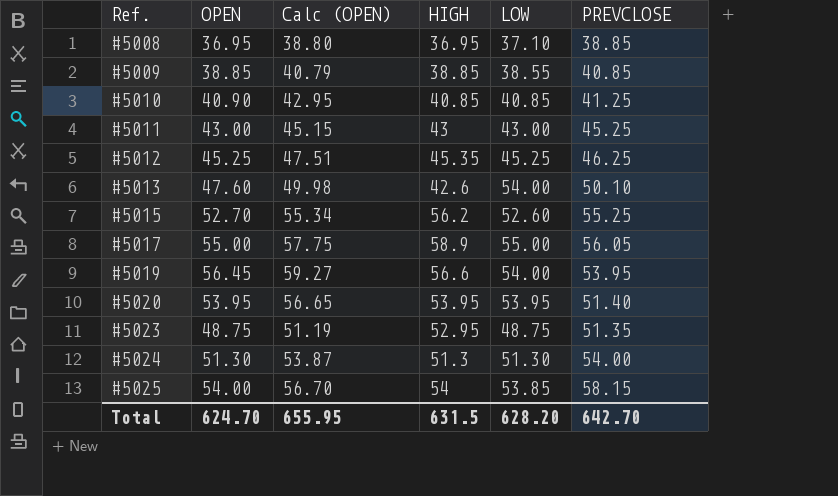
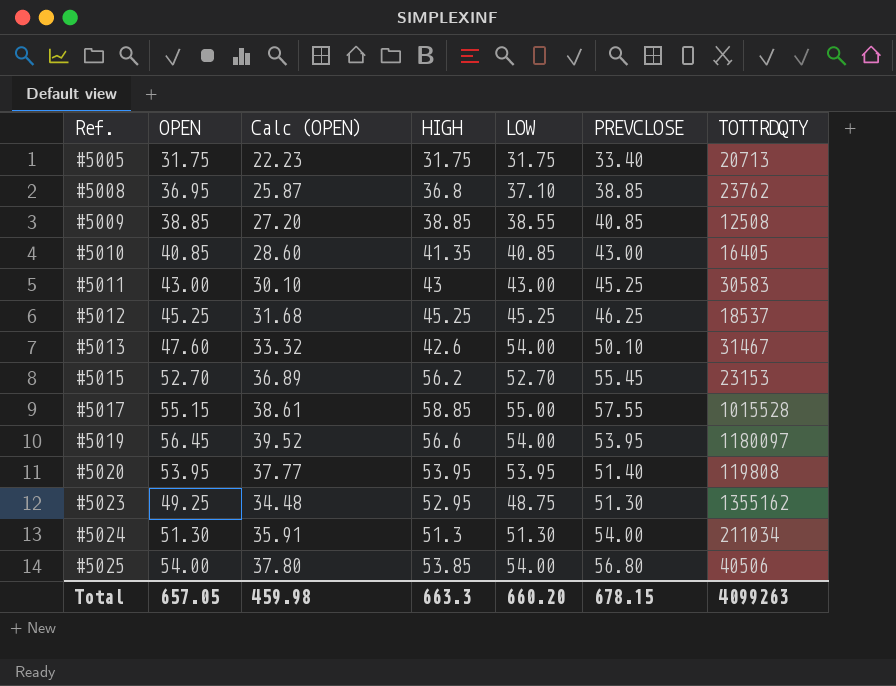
column Calc (OPEN) | formula: [OPEN] * 1.05 -> [OPEN] * 0.7
column TOTTRDQTY | position: none -> 7
row #5005: none -> 31.75 | 22.23 | 31.75 | 31.75 | 33.40 | 20713
#5008 | HIGH: 36.95 -> 36.8
#5010 | OPEN: 40.90 -> 40.85
#5010 | HIGH: 40.85 -> 41.35
#5010 | PREVCLOSE: 41.25 -> 43.00
#5012 | HIGH: 45.35 -> 45.25
#5015 | LOW: 52.60 -> 52.70
#5015 | PREVCLOSE: 55.25 -> 55.45
#5017 | OPEN: 55.00 -> 55.15
#5017 | HIGH: 58.9 -> 58.85
#5017 | PREVCLOSE: 56.05 -> 57.55
#5023 | OPEN: 48.75 -> 49.25
#5023 | PREVCLOSE: 51.35 -> 51.30
#5025 | HIGH: 54 -> 53.85
#5025 | LOW: 53.85 -> 54.00
#5025 | PREVCLOSE: 58.15 -> 56.80
Total | OPEN: 624.70 -> 657.05
Total | Calc (OPEN): 655.95 -> 459.98
Total | HIGH: 631.5 -> 663.3
Total | LOW: 628.20 -> 660.20
Total | PREVCLOSE: 642.70 -> 678.15

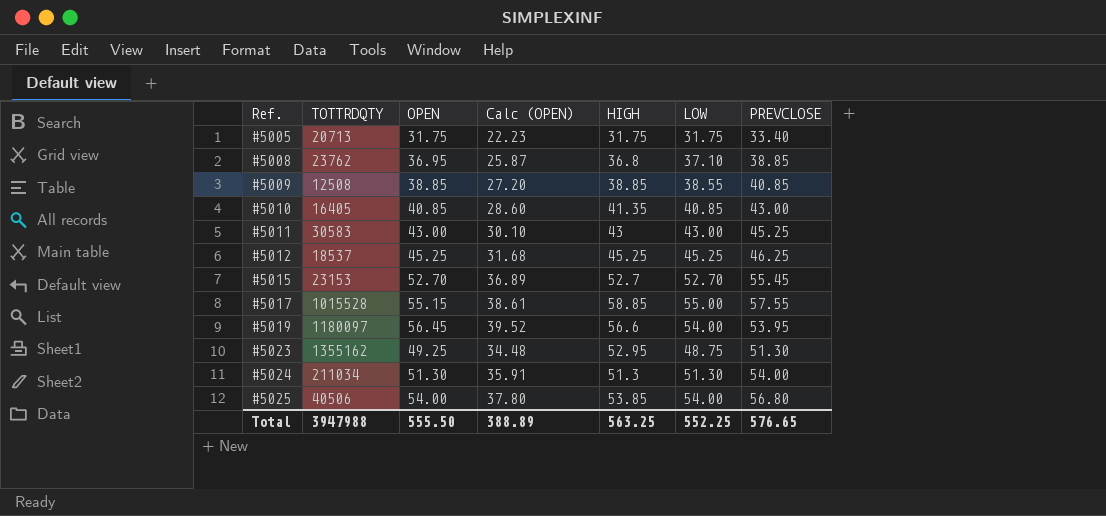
column TOTTRDQTY | position: 7 -> 2
row #5013: 47.60 | 33.32 | 42.6 | 54.00 | 50.10 | 31467 -> none
row #5020: 53.95 | 37.77 | 53.95 | 53.95 | 51.40 | 119808 -> none
#5015 | HIGH: 56.2 -> 52.7
Total | TOTTRDQTY: 4099263 -> 3947988
Total | OPEN: 657.05 -> 555.50
Total | Calc (OPEN): 459.98 -> 388.89
Total | HIGH: 663.3 -> 563.25
Total | LOW: 660.20 -> 552.25
Total | PREVCLOSE: 678.15 -> 576.65

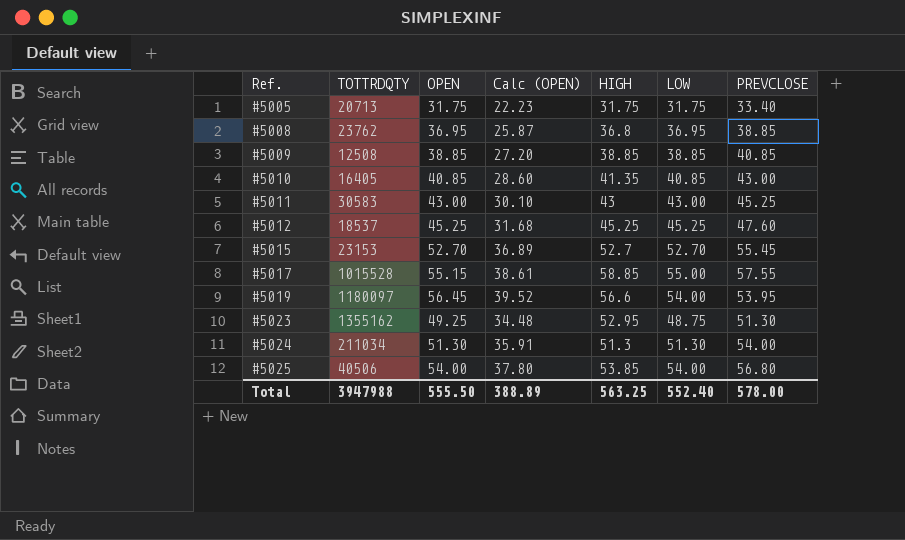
#5008 | LOW: 37.10 -> 36.95
#5009 | LOW: 38.55 -> 38.85
#5012 | PREVCLOSE: 46.25 -> 47.60
Total | LOW: 552.25 -> 552.40
Total | PREVCLOSE: 576.65 -> 578.00

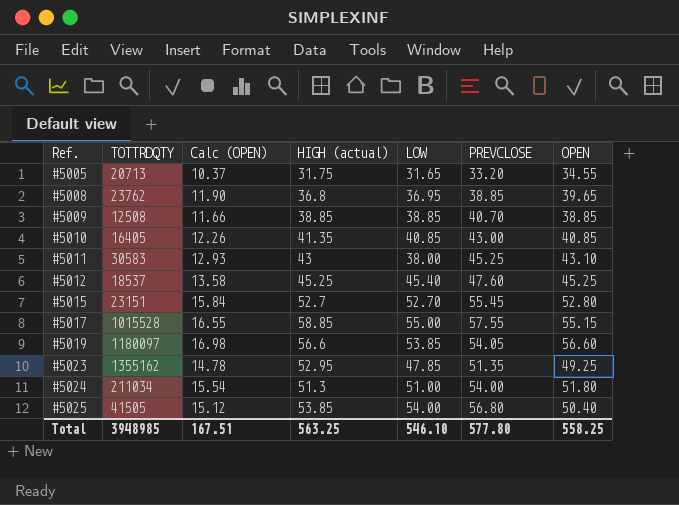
column Calc (OPEN) | formula: [OPEN] * 0.7 -> [OPEN] * 0.3
column name: HIGH -> HIGH (actual)
column OPEN | position: 3 -> 7
#5005 | LOW: 31.75 -> 31.65
#5005 | PREVCLOSE: 33.40 -> 33.20
#5005 | OPEN: 31.75 -> 34.55
#5008 | OPEN: 36.95 -> 39.65
#5009 | PREVCLOSE: 40.85 -> 40.70
#5011 | LOW: 43.00 -> 38.00
#5011 | OPEN: 43.00 -> 43.10
#5012 | LOW: 45.25 -> 45.40
#5015 | TOTTRDQTY: 23153 -> 23151
#5015 | OPEN: 52.70 -> 52.80
#5019 | LOW: 54.00 -> 53.85
#5019 | PREVCLOSE: 53.95 -> 54.05
#5019 | OPEN: 56.45 -> 56.60
#5023 | LOW: 48.75 -> 47.85
#5023 | PREVCLOSE: 51.30 -> 51.35
#5024 | LOW: 51.30 -> 51.00
#5024 | OPEN: 51.30 -> 51.80
#5025 | TOTTRDQTY: 40506 -> 41505
#5025 | OPEN: 54.00 -> 50.40
Total | TOTTRDQTY: 3947988 -> 3948985
Total | Calc (OPEN): 388.89 -> 167.51
Total | LOW: 552.40 -> 546.10
Total | PREVCLOSE: 578.00 -> 577.80
Total | OPEN: 555.50 -> 558.25

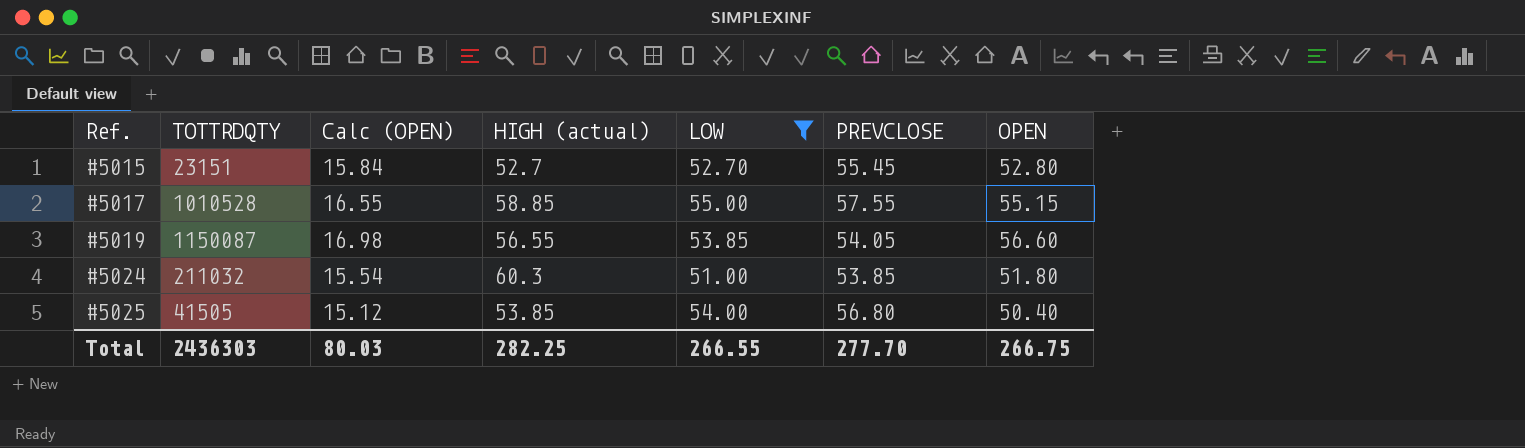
filter: none -> LOW >= 51.00
#5017 | TOTTRDQTY: 1015528 -> 1010528
#5019 | TOTTRDQTY: 1180097 -> 1150087
#5019 | HIGH (actual): 56.6 -> 56.55
#5024 | TOTTRDQTY: 211034 -> 211032
#5024 | HIGH (actual): 51.3 -> 60.3
#5024 | PREVCLOSE: 54.00 -> 53.85
Total | TOTTRDQTY: 3948985 -> 2436303
Total | Calc (OPEN): 167.51 -> 80.03
Total | HIGH (actual): 563.25 -> 282.25
Total | LOW: 546.10 -> 266.55
Total | PREVCLOSE: 577.80 -> 277.70
Total | OPEN: 558.25 -> 266.75

